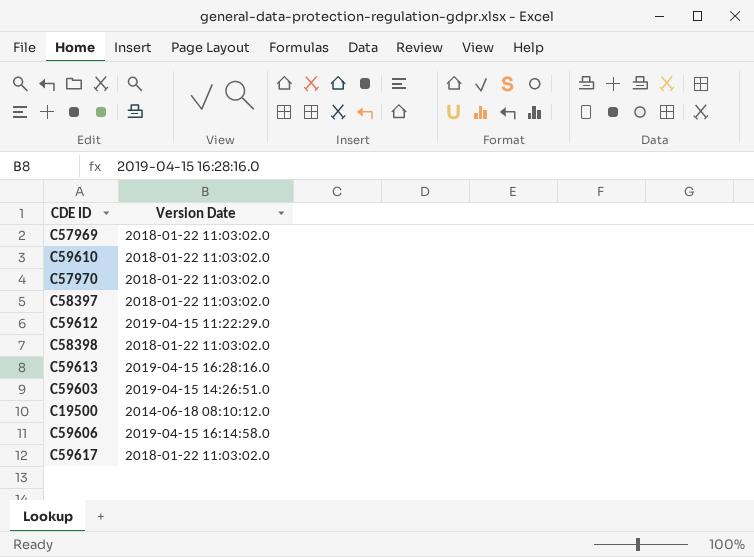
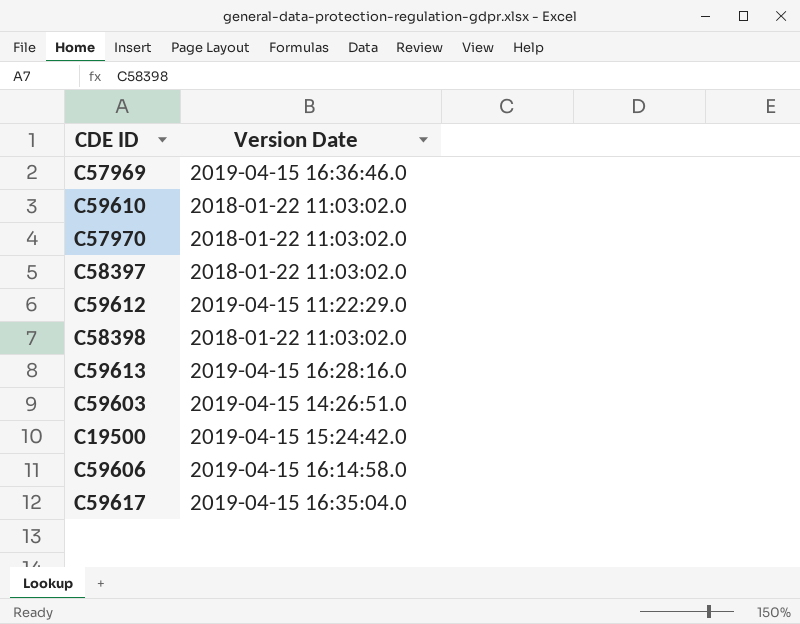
C57969 | Version Date: 2018-01-22 11:03:02.0 -> 2019-04-15 16:36:46.0
C19500 | Version Date: 2014-06-18 08:10:12.0 -> 2019-04-15 15:24:42.0
C59617 | Version Date: 2018-01-22 11:03:02.0 -> 2019-04-15 16:35:04.0

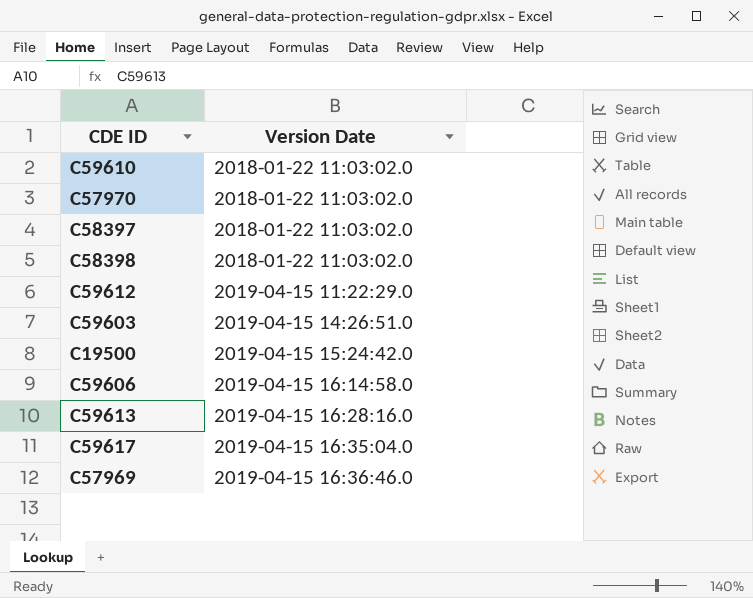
row order: none -> Version Date ascending

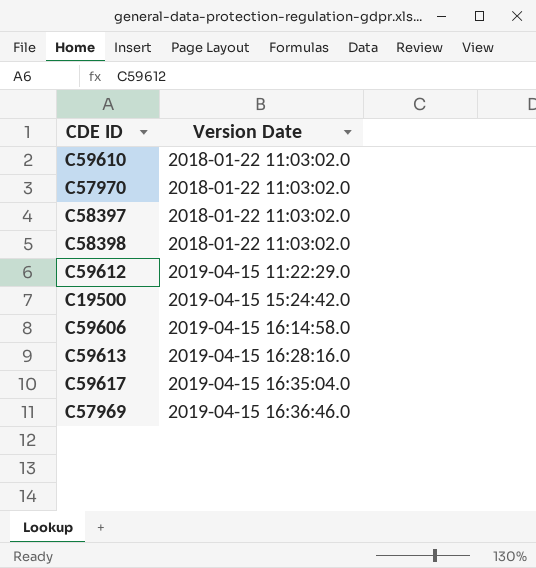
row C59603: 2019-04-15 14:26:51.0 -> none

